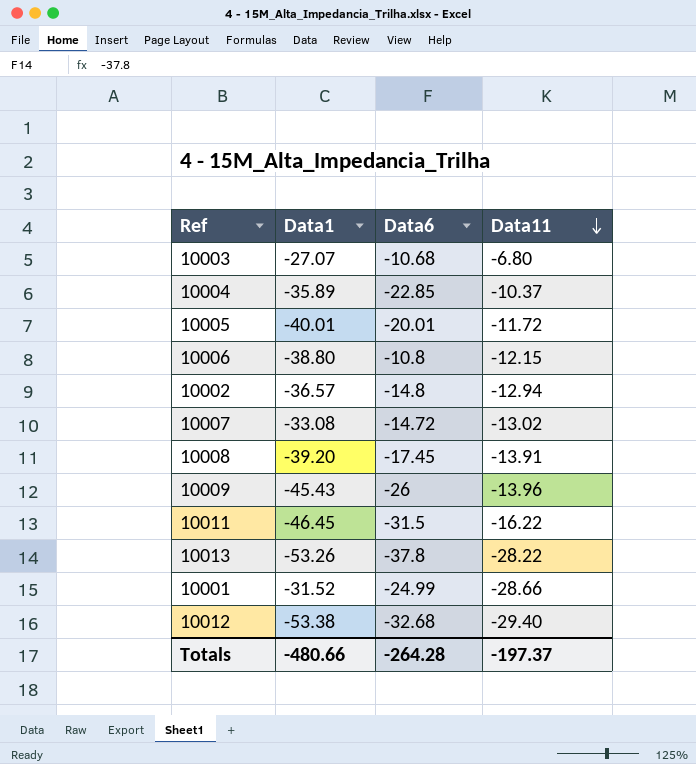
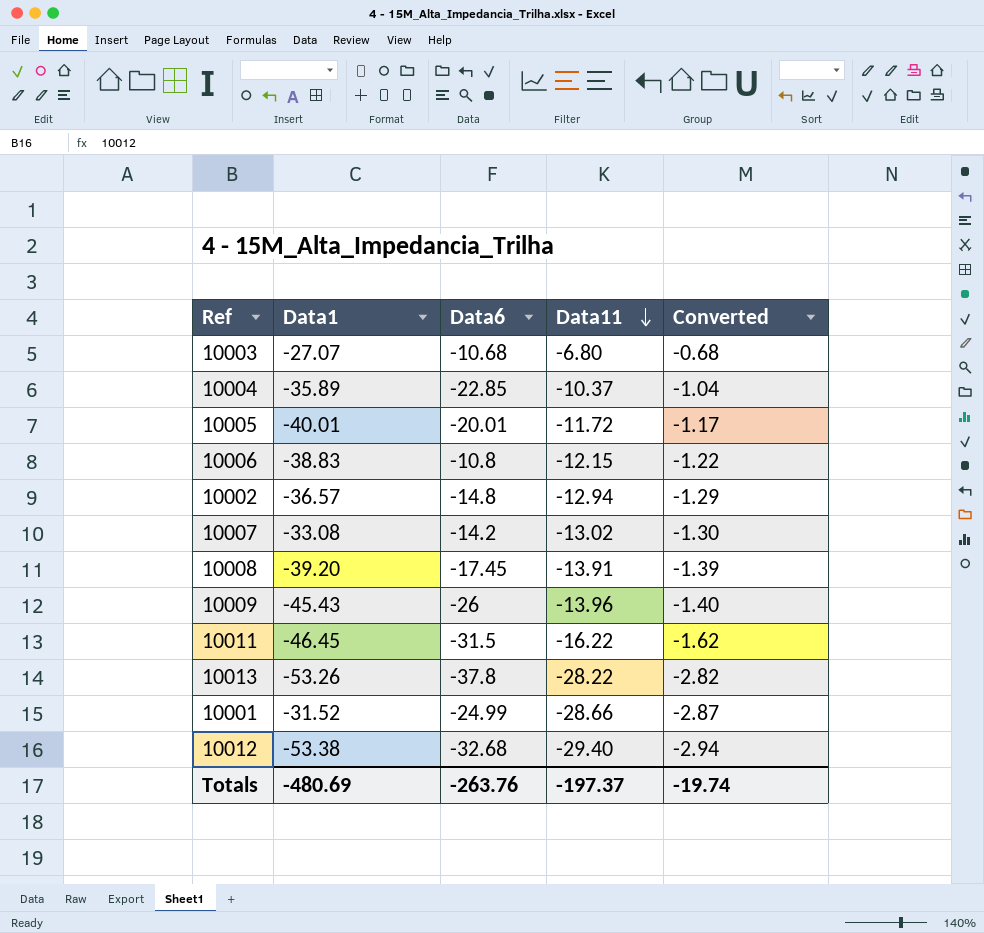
column Converted | formula: none -> [Data11] * 0.1
10006 | Data1: -38.80 -> -38.83
10007 | Data6: -14.72 -> -14.2
Totals | Data1: -480.66 -> -480.69
Totals | Data6: -264.28 -> -263.76

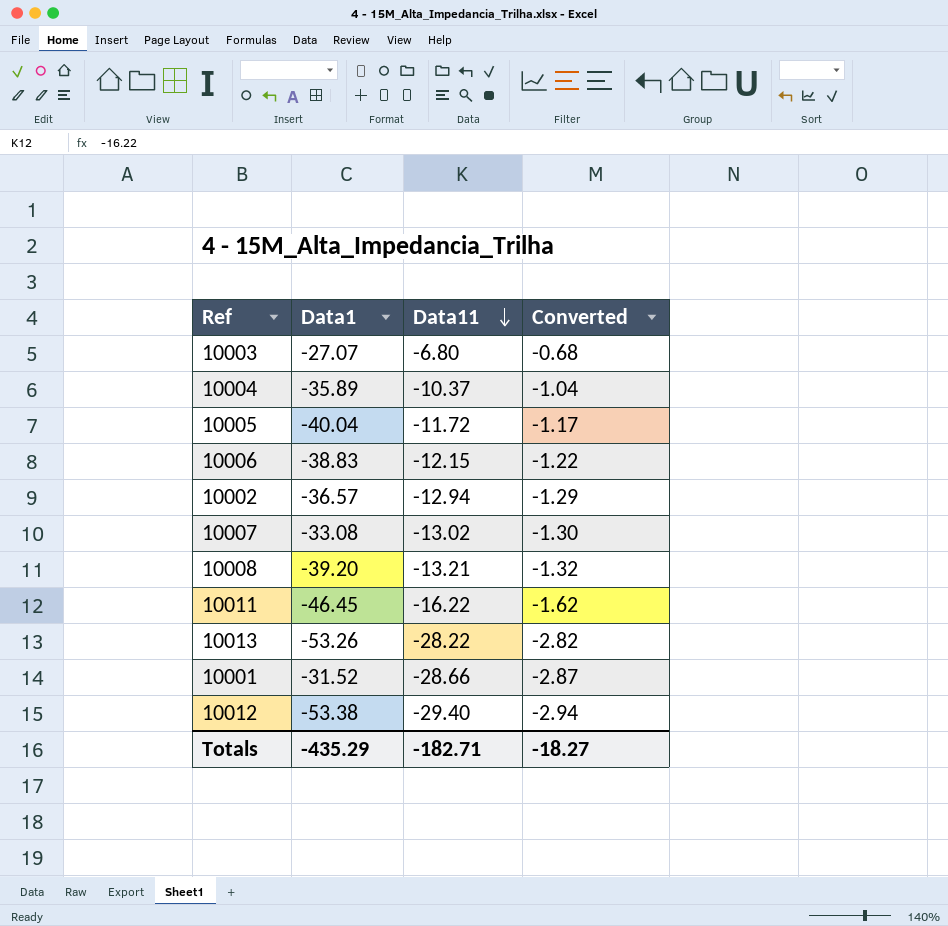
column Data6 | position: 3 -> none
row 10009: -45.43 | -26 | -13.96 | -1.40 -> none
10005 | Data1: -40.01 -> -40.04
10008 | Data11: -13.91 -> -13.21
10008 | Converted: -1.39 -> -1.32
Totals | Data1: -480.69 -> -435.29
Totals | Data11: -197.37 -> -182.71
Totals | Converted: -19.74 -> -18.27

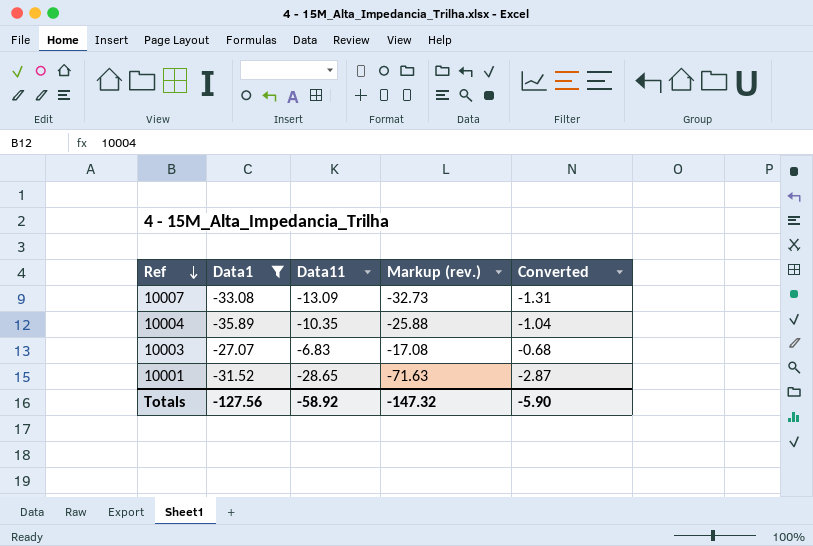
filter: none -> Data1 >= -35.89
row order: Data11 descending -> Ref descending
column Markup (rev.) | formula: none -> [Data11] * 2.5
10007 | Data11: -13.02 -> -13.09
10007 | Converted: -1.30 -> -1.31
10004 | Data11: -10.37 -> -10.35
10003 | Data11: -6.80 -> -6.83
10001 | Data11: -28.66 -> -28.65
Totals | Data1: -435.29 -> -127.56
Totals | Data11: -182.71 -> -58.92
Totals | Converted: -18.27 -> -5.90

